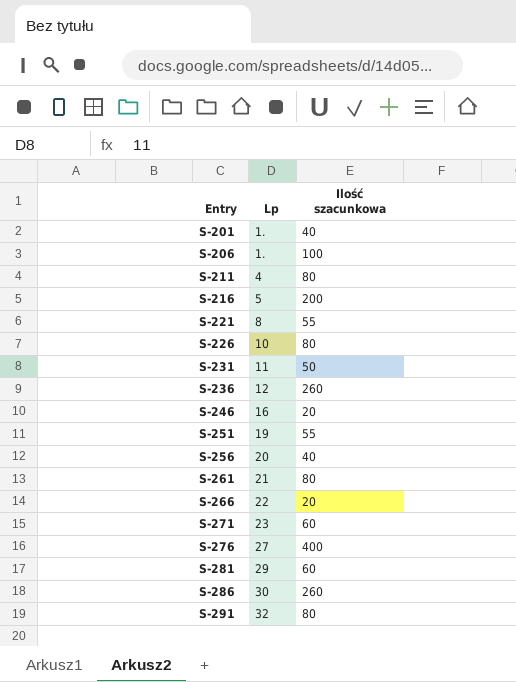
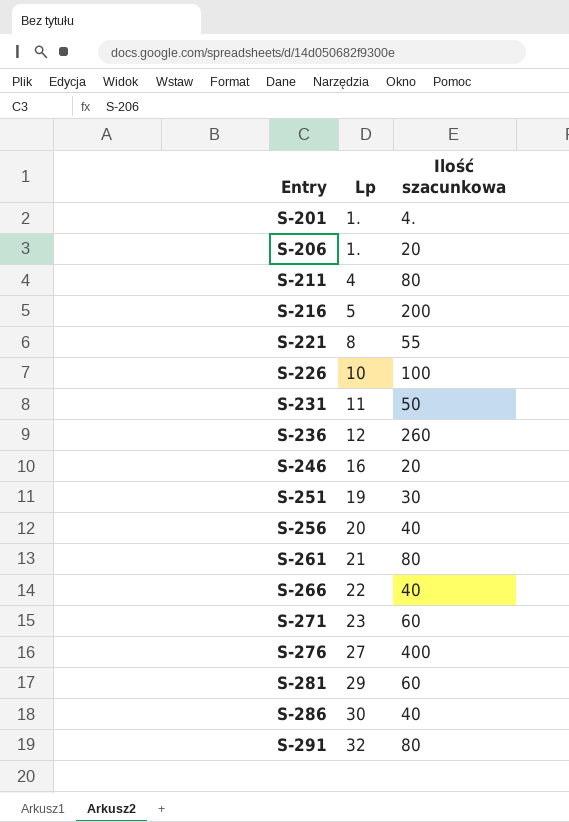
S-201 | Ilość szacunkowa: 40 -> 4.
S-206 | Ilość szacunkowa: 100 -> 20
S-226 | Ilość szacunkowa: 80 -> 100
S-251 | Ilość szacunkowa: 55 -> 30
S-266 | Ilość szacunkowa: 20 -> 40
S-286 | Ilość szacunkowa: 260 -> 40

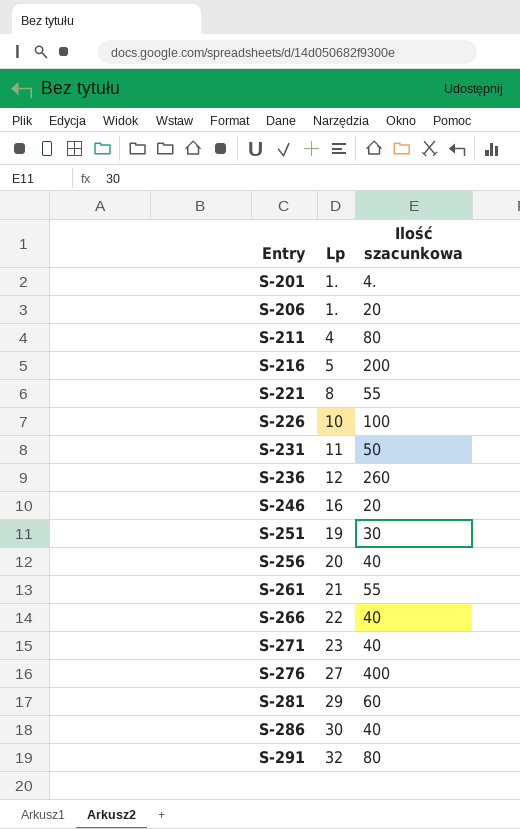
S-261 | Ilość szacunkowa: 80 -> 55
S-271 | Ilość szacunkowa: 60 -> 40

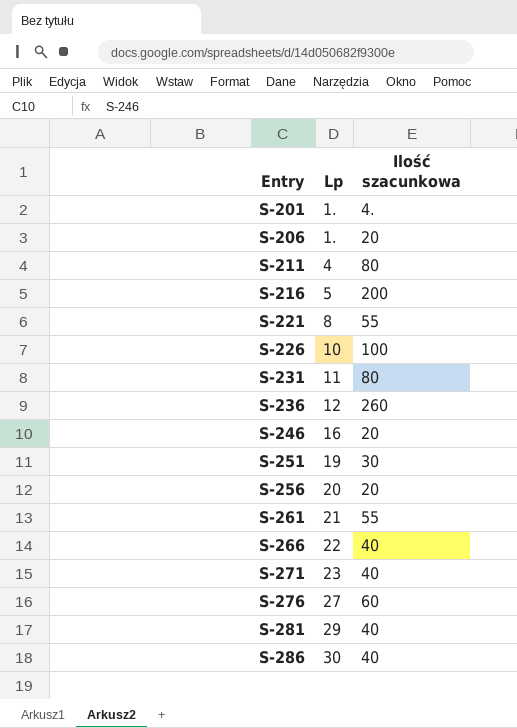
row S-291: 32 | 80 -> none
S-231 | Ilość szacunkowa: 50 -> 80
S-256 | Ilość szacunkowa: 40 -> 20
S-276 | Ilość szacunkowa: 400 -> 60
S-281 | Ilość szacunkowa: 60 -> 40

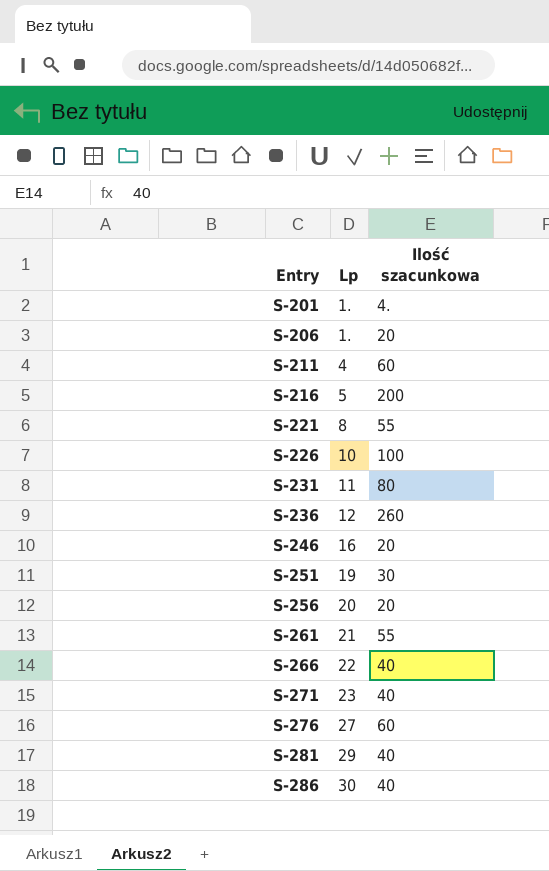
S-211 | Ilość szacunkowa: 80 -> 60

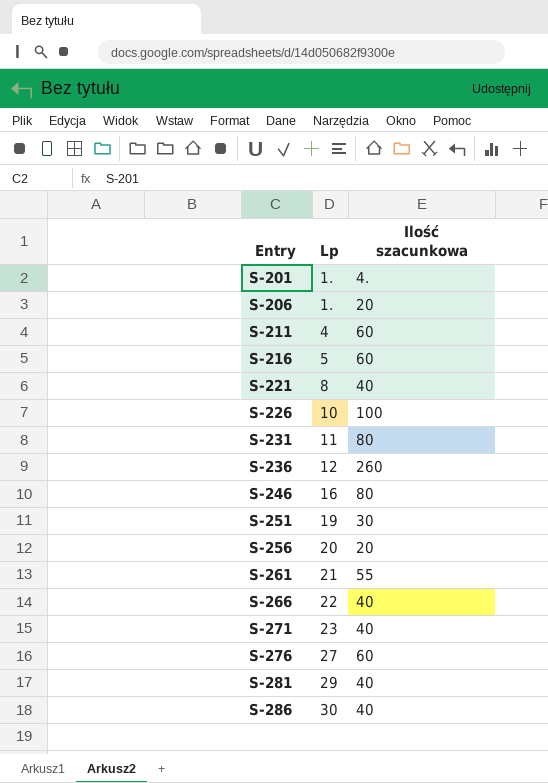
S-216 | Ilość szacunkowa: 200 -> 60
S-221 | Ilość szacunkowa: 55 -> 40
S-246 | Ilość szacunkowa: 20 -> 80

